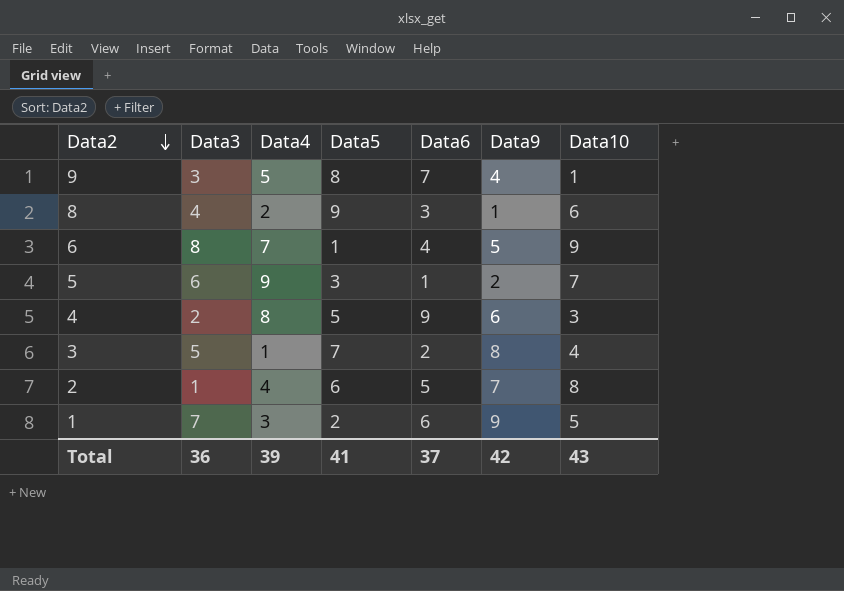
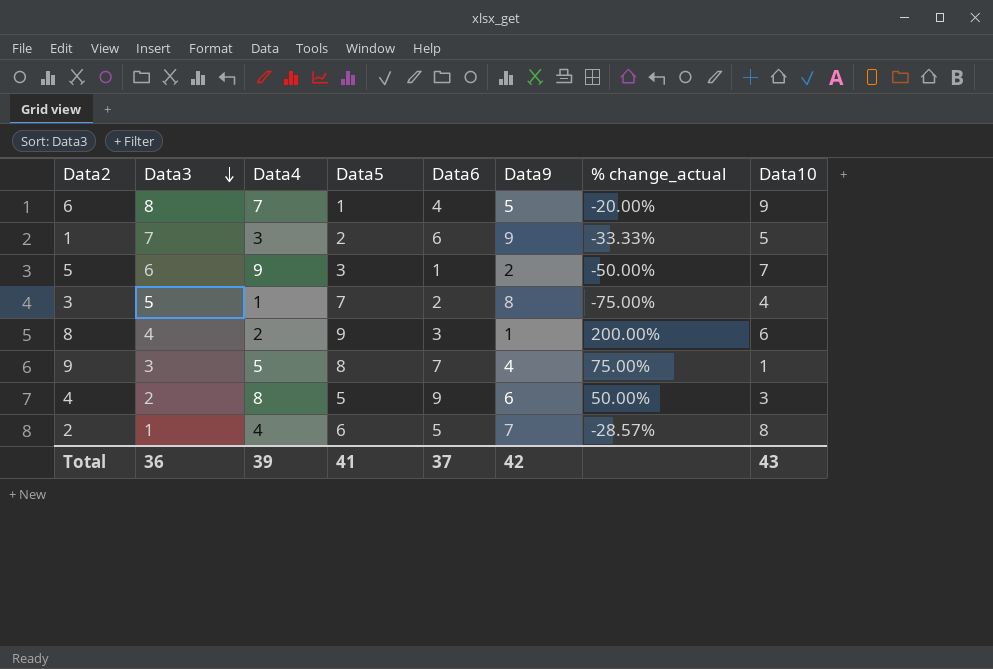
row order: Data2 descending -> Data3 descending
column % change_actual | formula: none -> ([Data6] - [Data9]) / [Data9]

